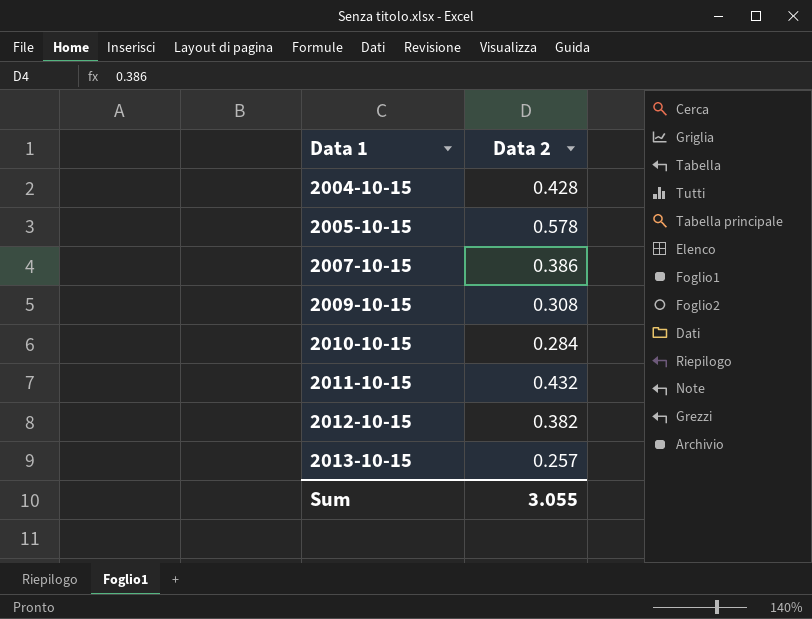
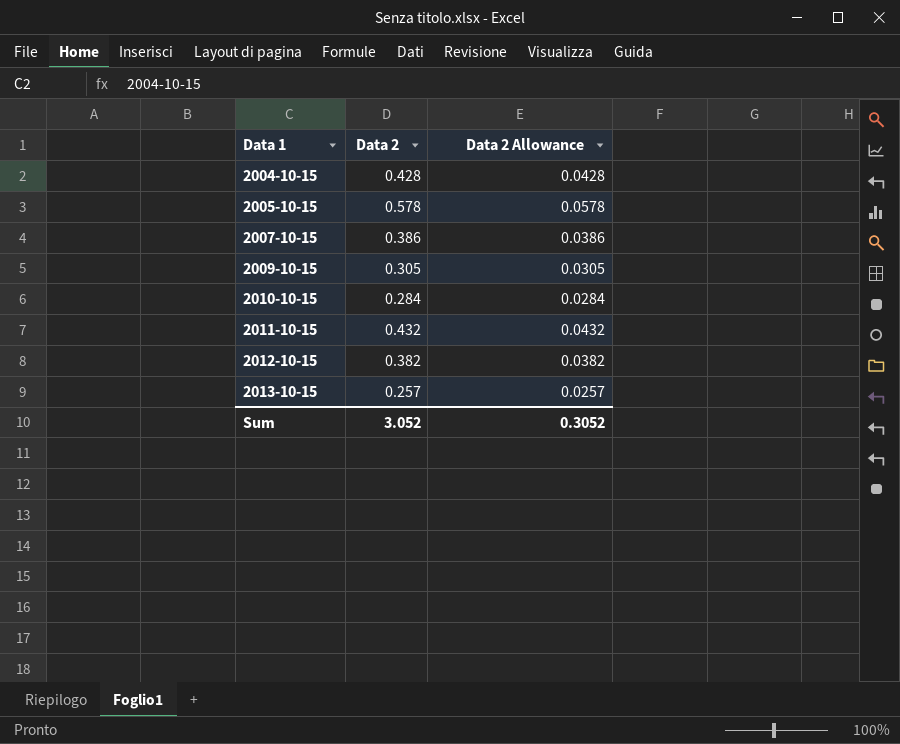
column Data 2 Allowance | formula: none -> [Data 2] * 0.1
2009-10-15 | Data 2: 0.308 -> 0.305
Sum | Data 2: 3.055 -> 3.052

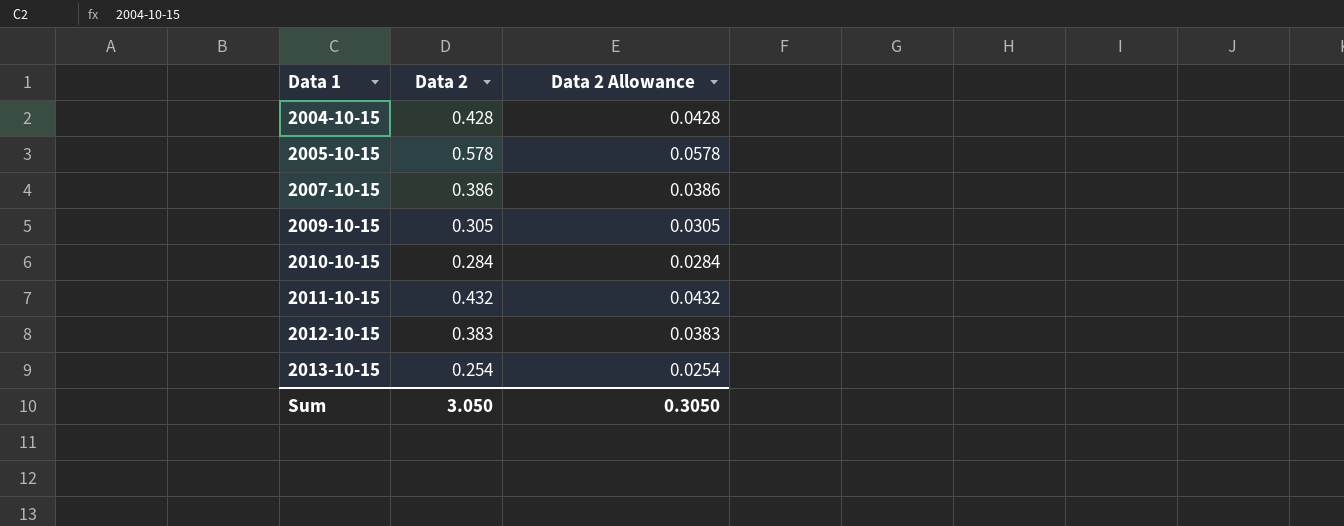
2012-10-15 | Data 2: 0.382 -> 0.383
2012-10-15 | Data 2 Allowance: 0.0382 -> 0.0383
2013-10-15 | Data 2: 0.257 -> 0.254
2013-10-15 | Data 2 Allowance: 0.0257 -> 0.0254
Sum | Data 2: 3.052 -> 3.050
Sum | Data 2 Allowance: 0.3052 -> 0.3050

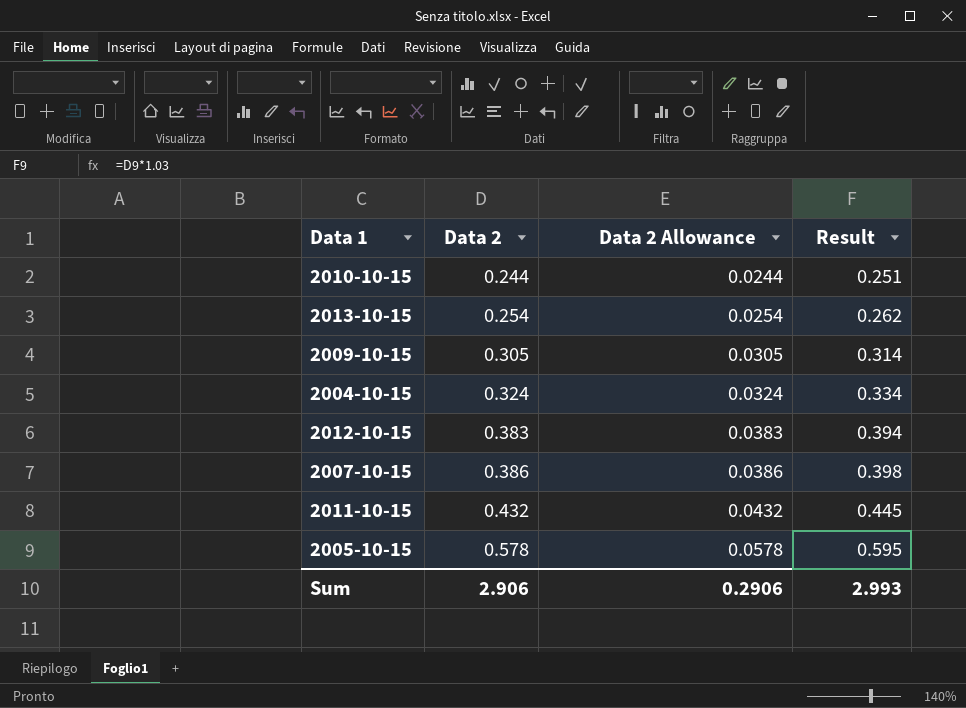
row order: Data 1 ascending -> Data 2 ascending
column Result | formula: none -> [Data 2] * 1.03
2010-10-15 | Data 2: 0.284 -> 0.244
2010-10-15 | Data 2 Allowance: 0.0284 -> 0.0244
2004-10-15 | Data 2: 0.428 -> 0.324
2004-10-15 | Data 2 Allowance: 0.0428 -> 0.0324
Sum | Data 2: 3.050 -> 2.906
Sum | Data 2 Allowance: 0.3050 -> 0.2906

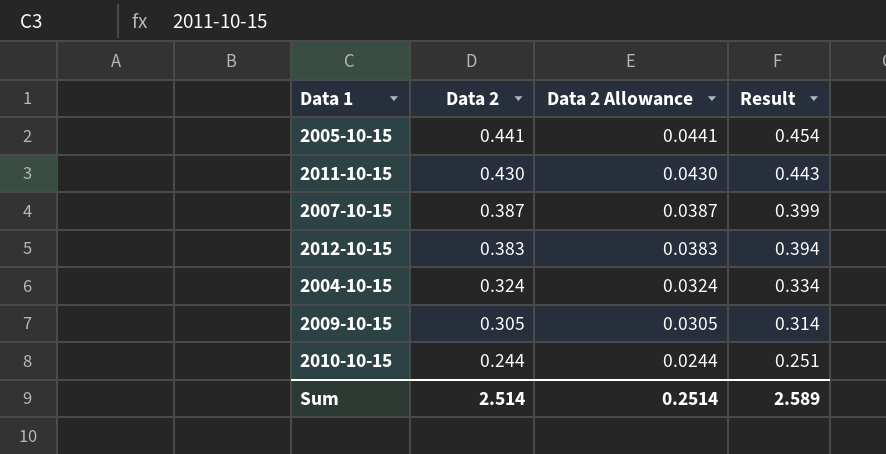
row order: Data 2 ascending -> Data 2 descending
row 2013-10-15: 0.254 | 0.0254 | 0.262 -> none
2005-10-15 | Data 2: 0.578 -> 0.441
2005-10-15 | Data 2 Allowance: 0.0578 -> 0.0441
2005-10-15 | Result: 0.595 -> 0.454
2011-10-15 | Data 2: 0.432 -> 0.430
2011-10-15 | Data 2 Allowance: 0.0432 -> 0.0430
2011-10-15 | Result: 0.445 -> 0.443
2007-10-15 | Data 2: 0.386 -> 0.387
2007-10-15 | Data 2 Allowance: 0.0386 -> 0.0387
2007-10-15 | Result: 0.398 -> 0.399
Sum | Data 2: 2.906 -> 2.514
Sum | Data 2 Allowance: 0.2906 -> 0.2514
Sum | Result: 2.993 -> 2.589

